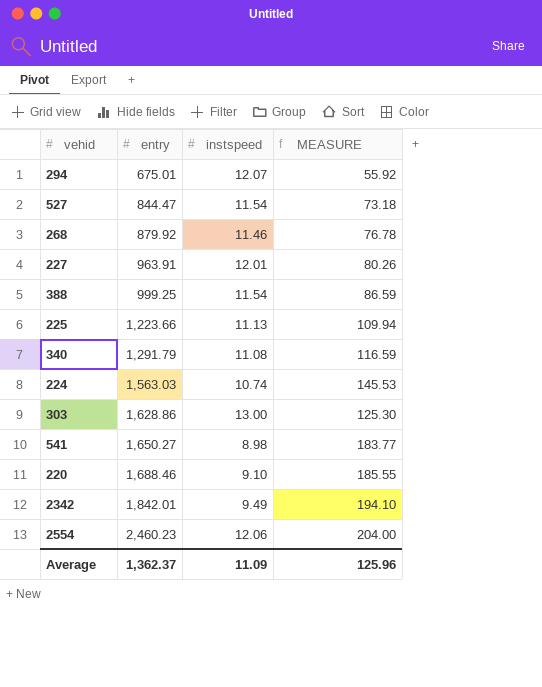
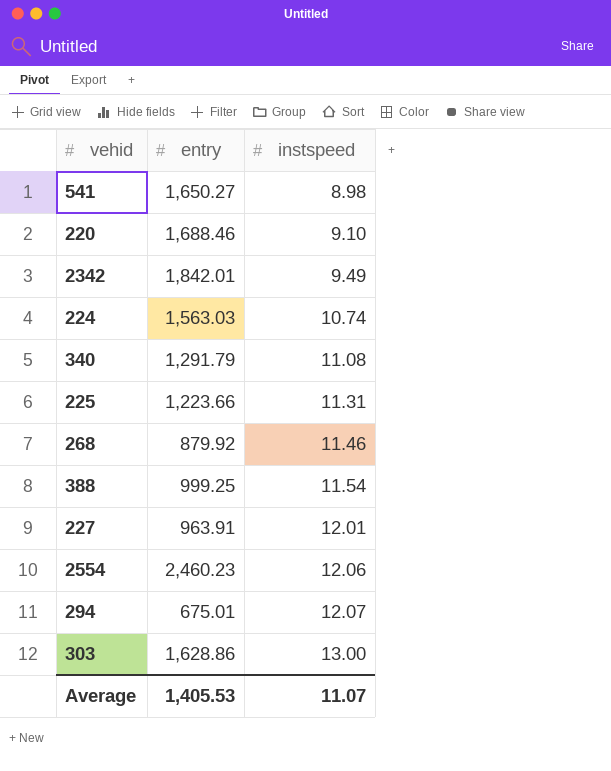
row order: entry ascending -> instspeed ascending
column MEASURE | formula: [entry] / [instspeed] -> none
row 527: 844.47 | 11.54 | 73.18 -> none
225 | instspeed: 11.13 -> 11.31
Average | entry: 1,362.37 -> 1,405.53
Average | instspeed: 11.09 -> 11.07

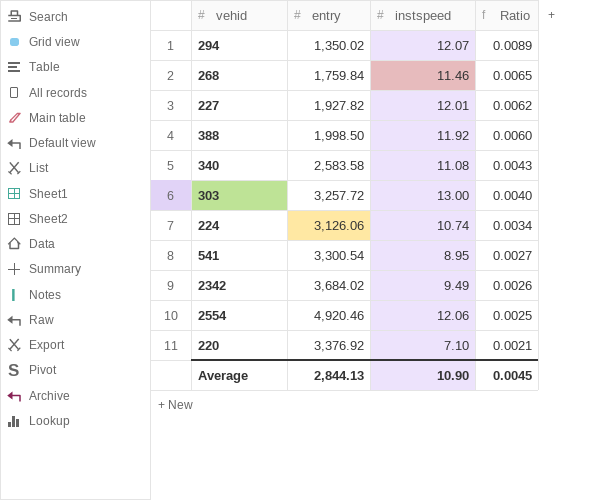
row order: instspeed ascending -> Ratio descending
column Ratio | formula: none -> [instspeed] / [entry]
row 225: 1,223.66 | 11.31 -> none
294 | entry: 675.01 -> 1,350.02
268 | entry: 879.92 -> 1,759.84
227 | entry: 963.91 -> 1,927.82
388 | entry: 999.25 -> 1,998.50
388 | instspeed: 11.54 -> 11.92
340 | entry: 1,291.79 -> 2,583.58
303 | entry: 1,628.86 -> 3,257.72
224 | entry: 1,563.03 -> 3,126.06
541 | entry: 1,650.27 -> 3,300.54
541 | instspeed: 8.98 -> 8.95
2342 | entry: 1,842.01 -> 3,684.02
2554 | entry: 2,460.23 -> 4,920.46
220 | entry: 1,688.46 -> 3,376.92
220 | instspeed: 9.10 -> 7.10
Average | entry: 1,405.53 -> 2,844.13
Average | instspeed: 11.07 -> 10.90

